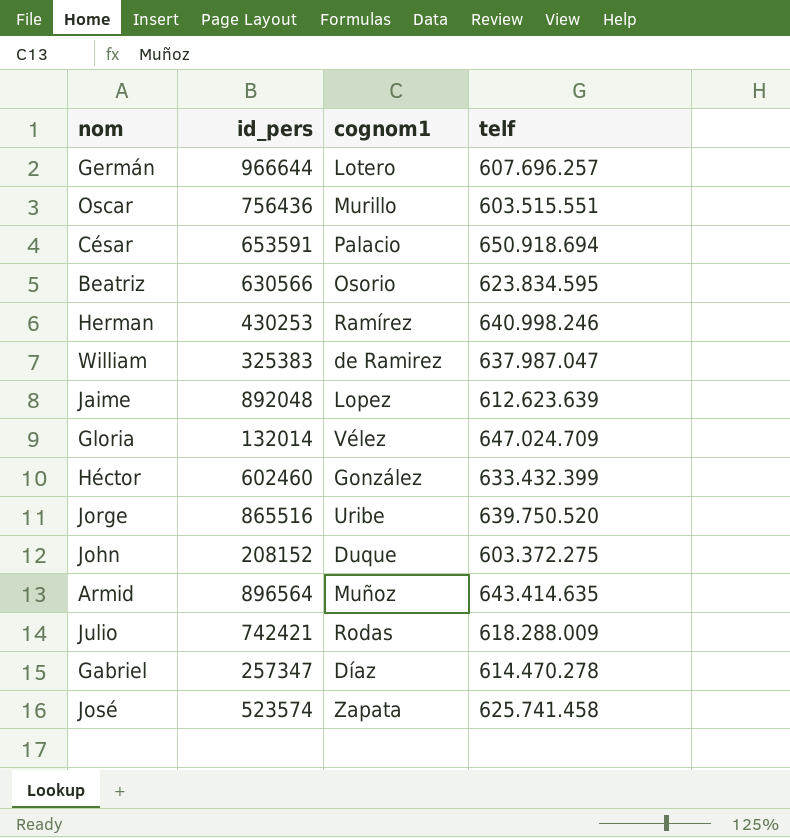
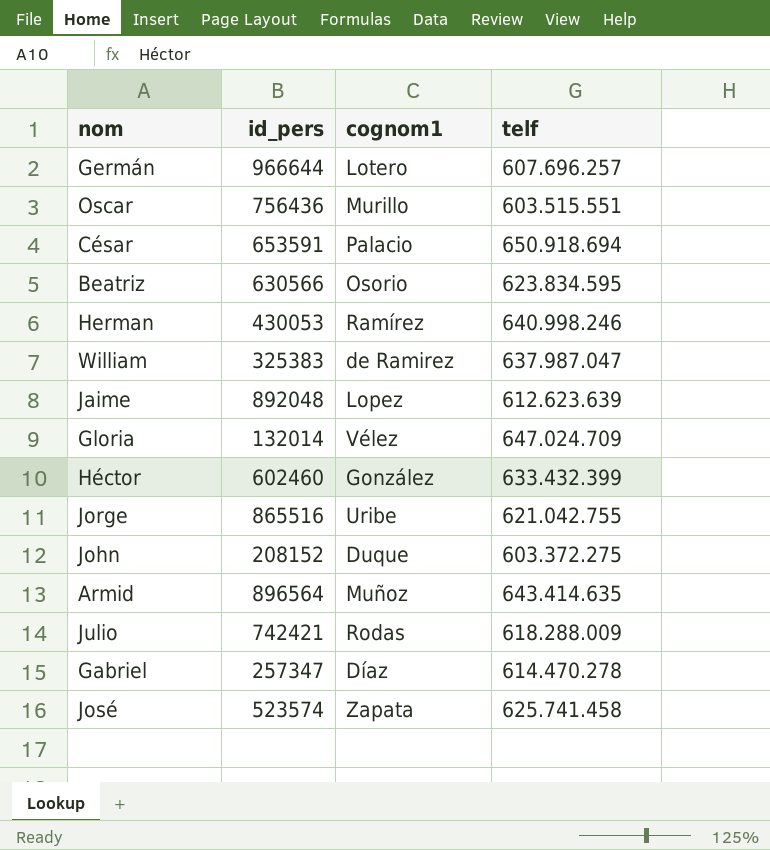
Herman | id_pers: 430253 -> 430053
Jorge | telf: 639.750.520 -> 621.042.755

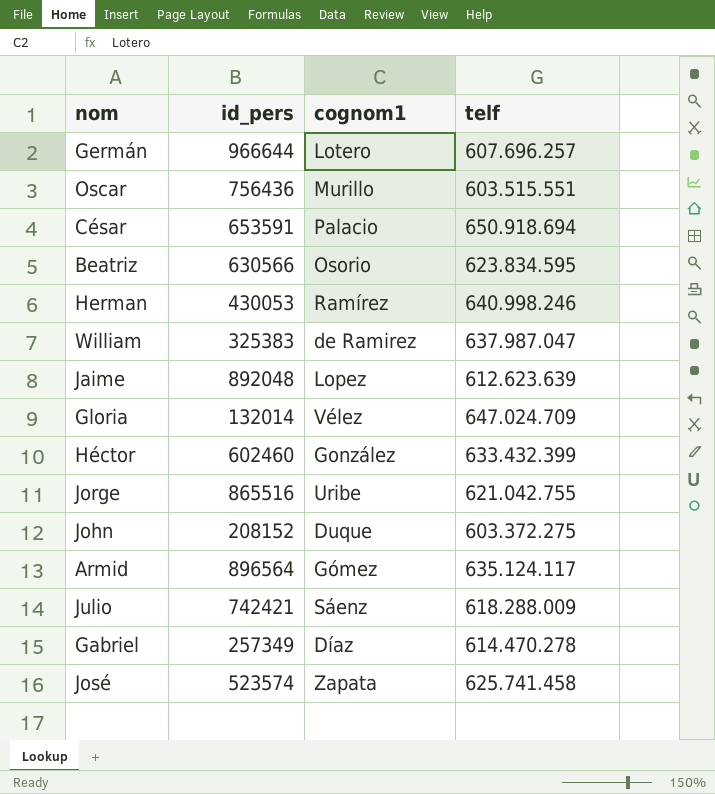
Armid | cognom1: Muñoz -> Gómez
Armid | telf: 643.414.635 -> 635.124.117
Julio | cognom1: Rodas -> Sáenz
Gabriel | id_pers: 257347 -> 257349

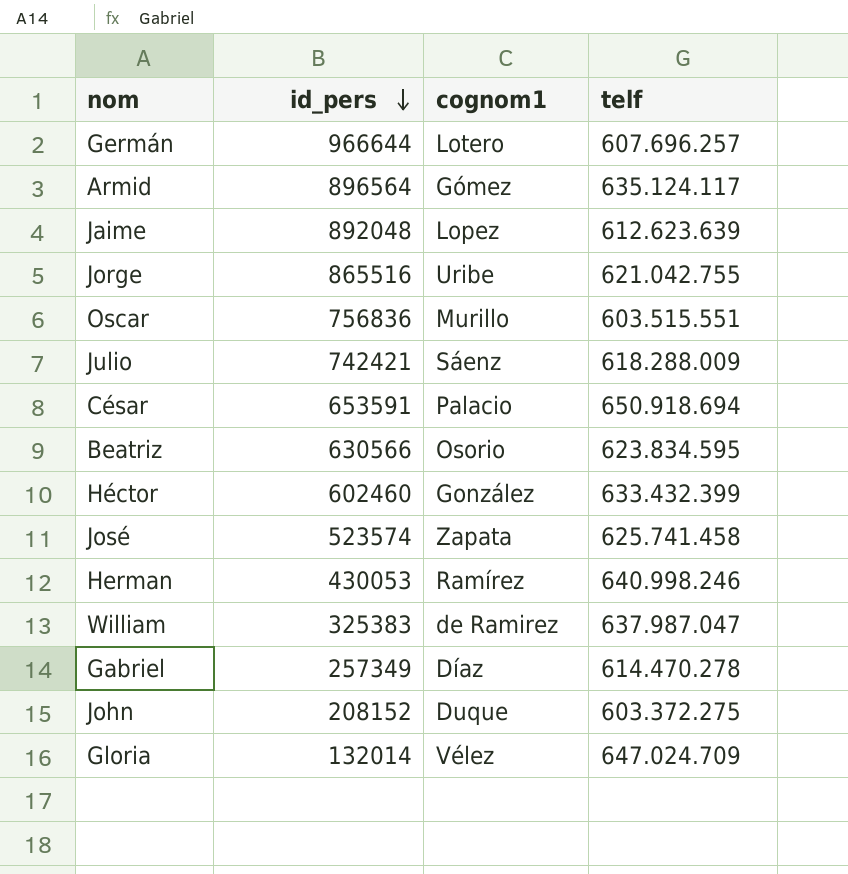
row order: none -> id_pers descending
Oscar | id_pers: 756436 -> 756836

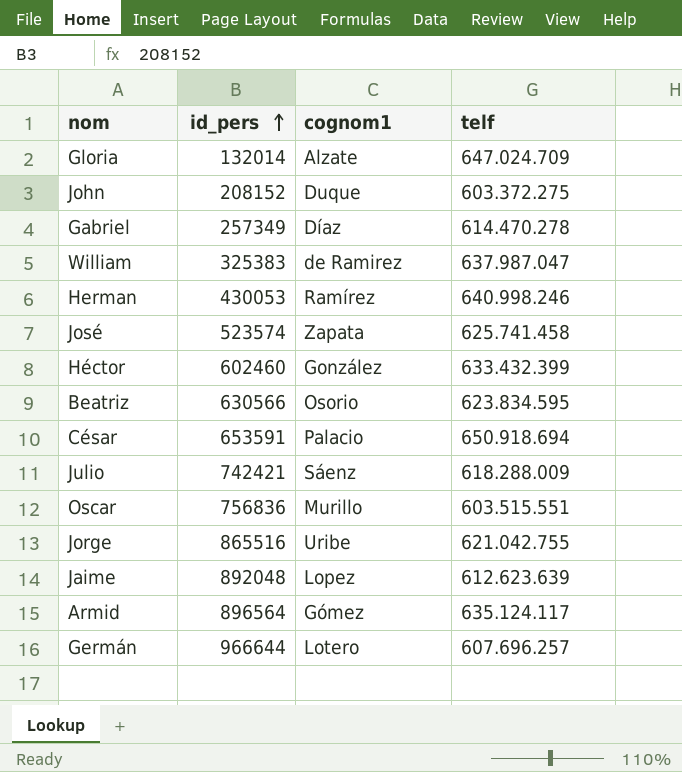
row order: id_pers descending -> id_pers ascending
Gloria | cognom1: Vélez -> Alzate

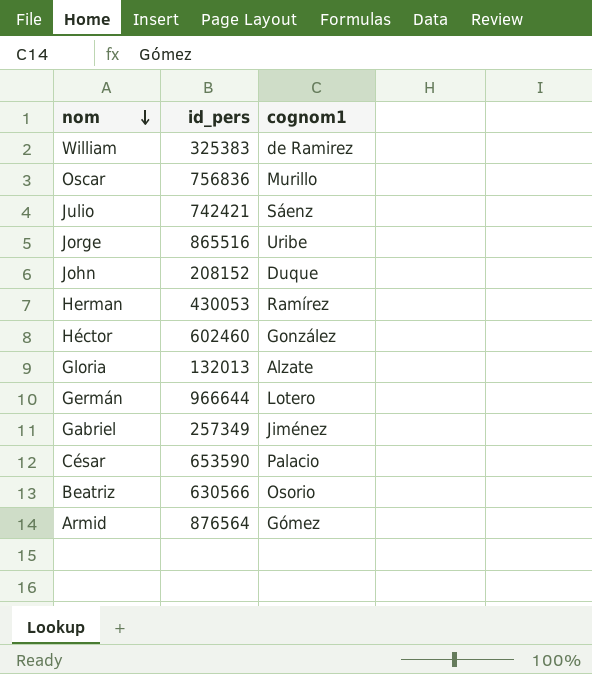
row order: id_pers ascending -> nom descending
column telf | position: 4 -> none
row José: 523574 | Zapata | 625.741.458 -> none
row Jaime: 892048 | Lopez | 612.623.639 -> none
Gloria | id_pers: 132014 -> 132013
Gabriel | cognom1: Díaz -> Jiménez
César | id_pers: 653591 -> 653590
Armid | id_pers: 896564 -> 876564

